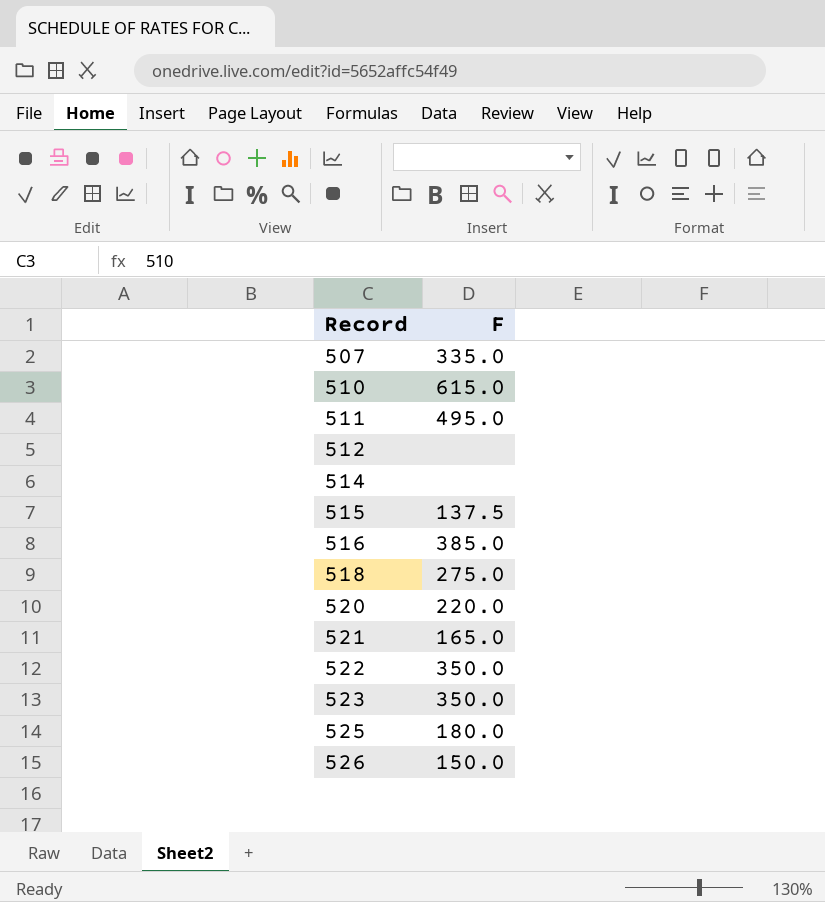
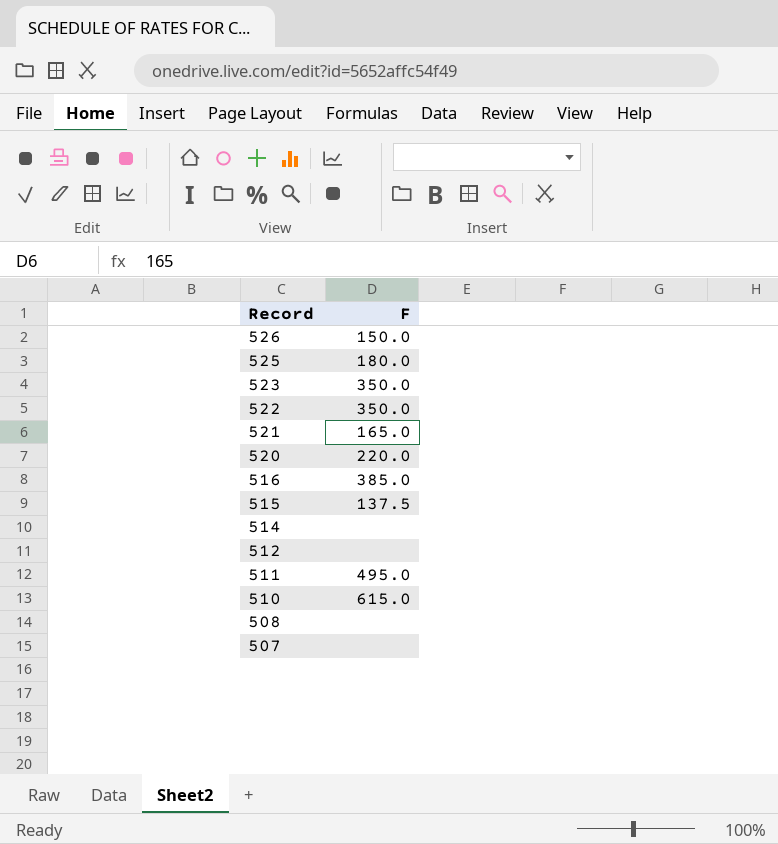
row order: Record ascending -> Record descending
row 518: 275.0 -> none
row 508: none -> none
507 | F: 335.0 -> none

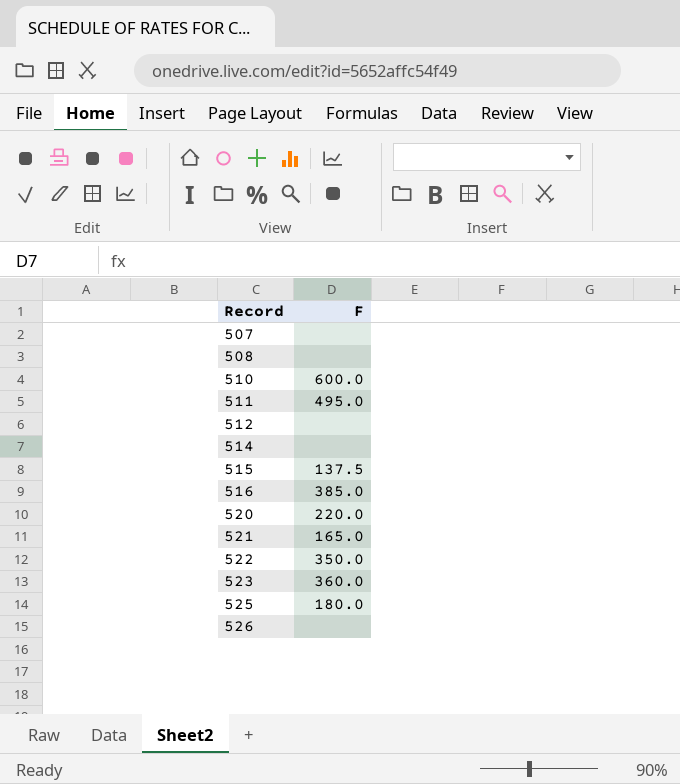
row order: Record descending -> Record ascending
510 | F: 615.0 -> 600.0
523 | F: 350.0 -> 360.0
526 | F: 150.0 -> none

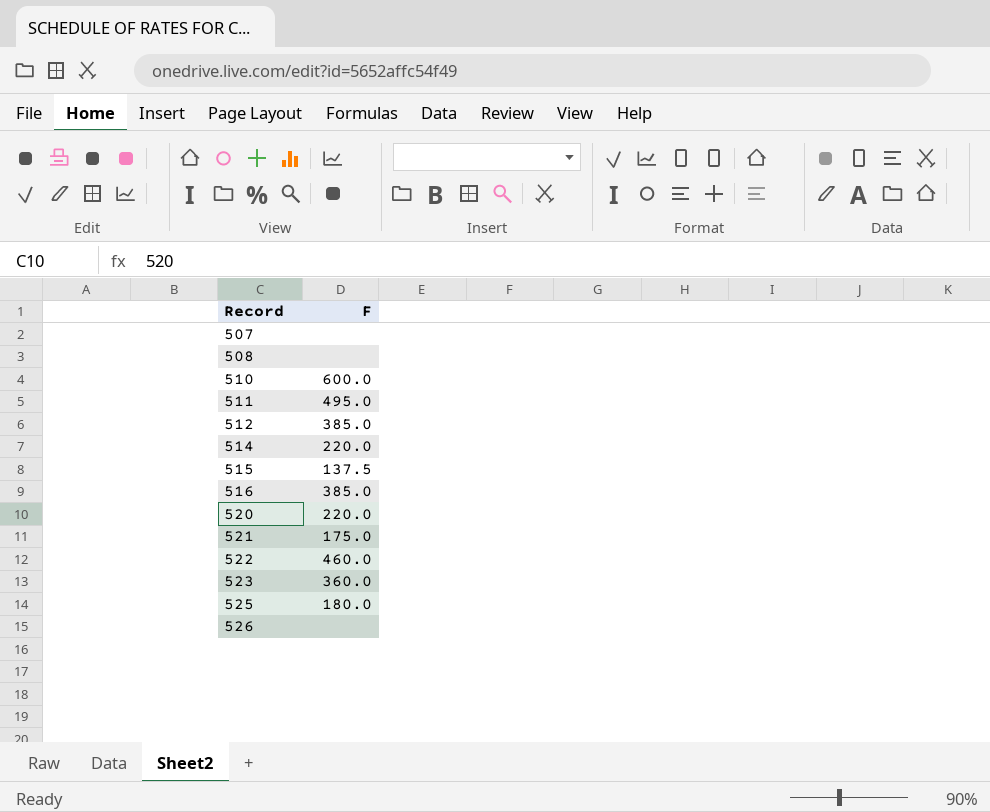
512 | F: none -> 385.0
514 | F: none -> 220.0
521 | F: 165.0 -> 175.0
522 | F: 350.0 -> 460.0

